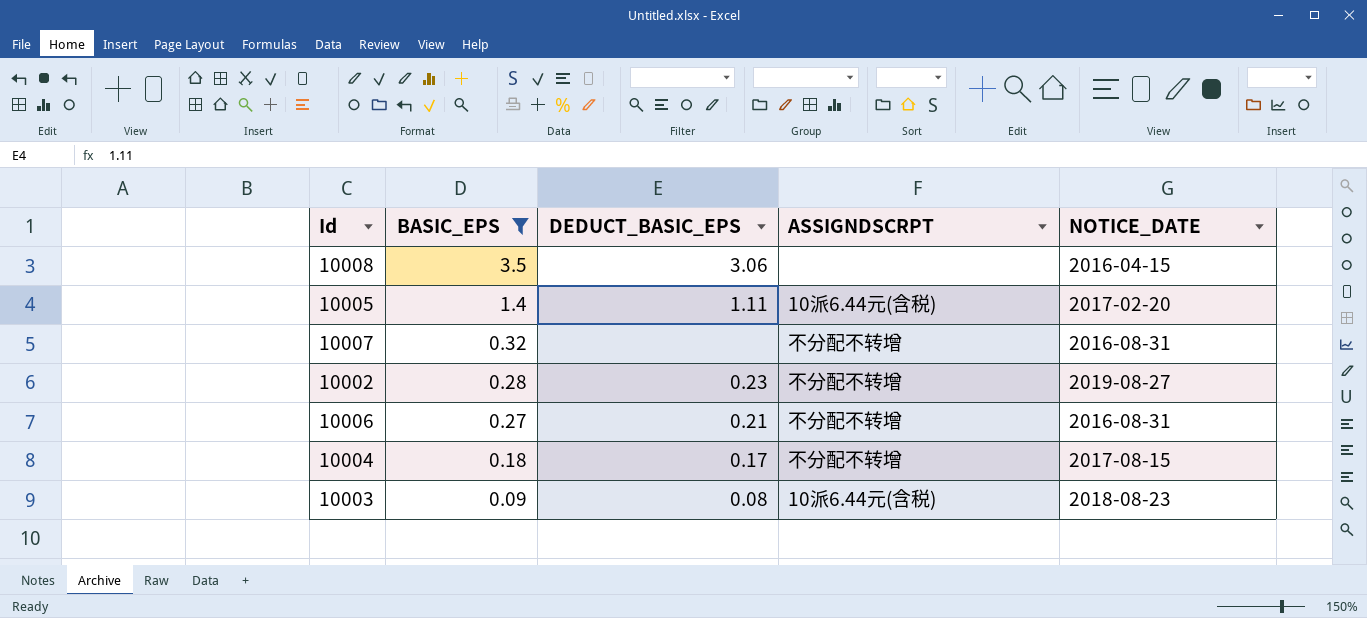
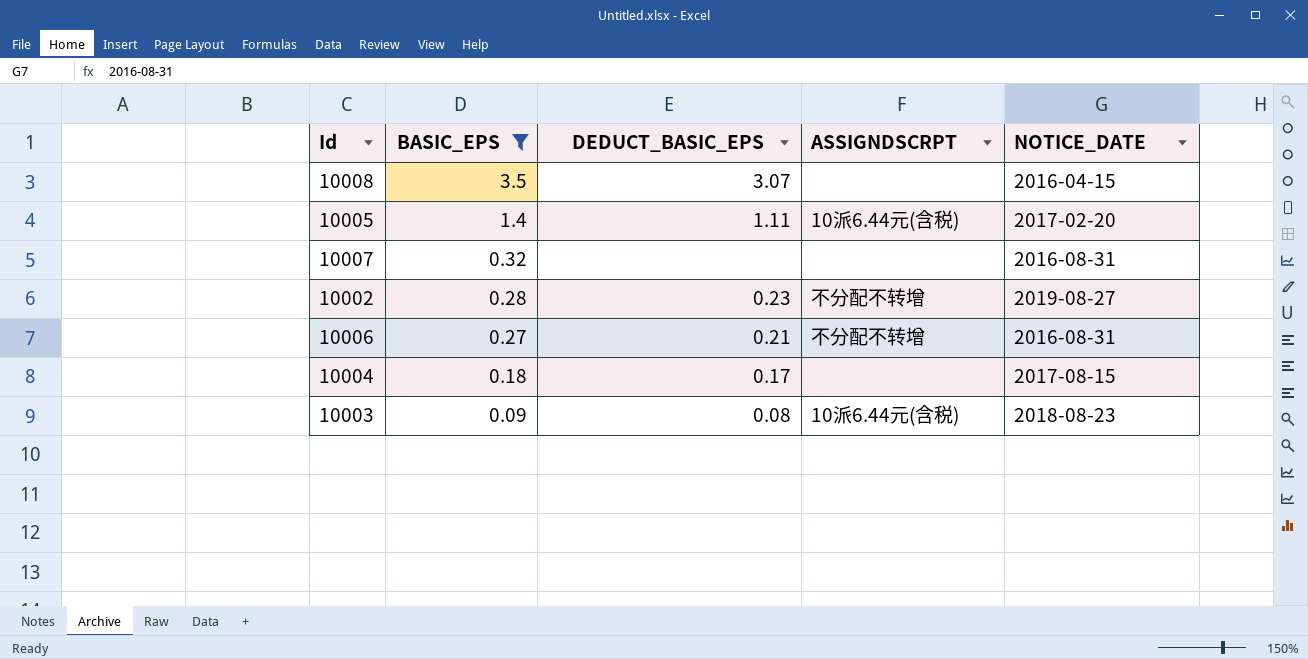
10008 | DEDUCT_BASIC_EPS: 3.06 -> 3.07
10007 | ASSIGNDSCRPT: 不分配不转增 -> none
10004 | ASSIGNDSCRPT: 不分配不转增 -> none

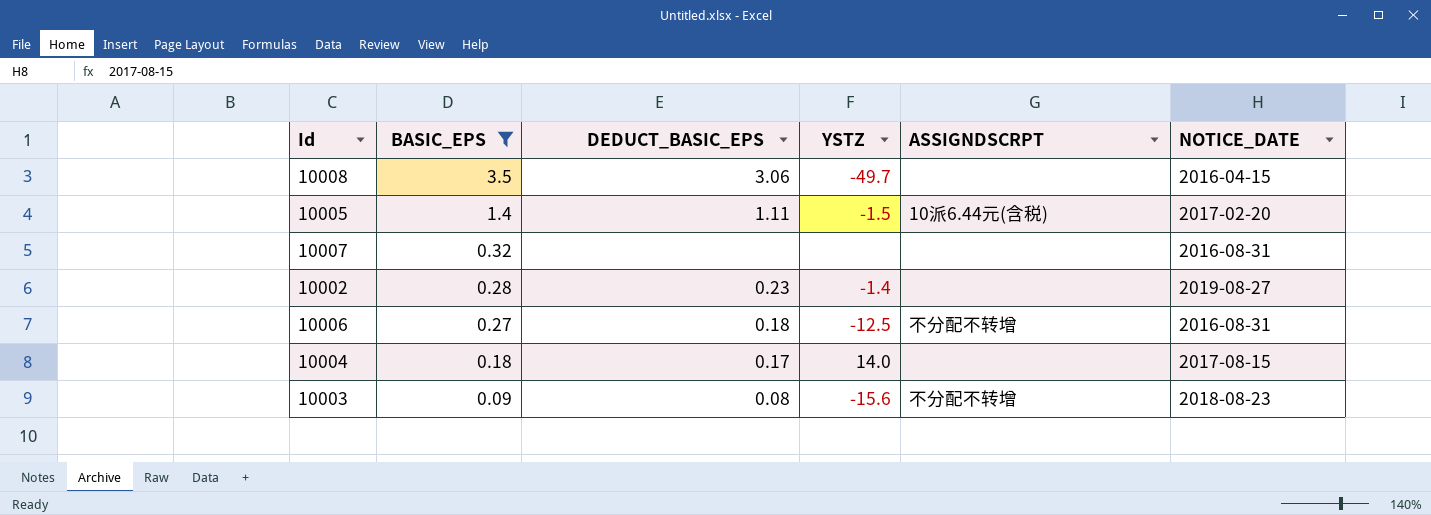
column YSTZ | position: none -> 4
10008 | DEDUCT_BASIC_EPS: 3.07 -> 3.06
10002 | ASSIGNDSCRPT: 不分配不转增 -> none
10006 | DEDUCT_BASIC_EPS: 0.21 -> 0.18
10003 | ASSIGNDSCRPT: 10派6.44元(含税) -> 不分配不转增

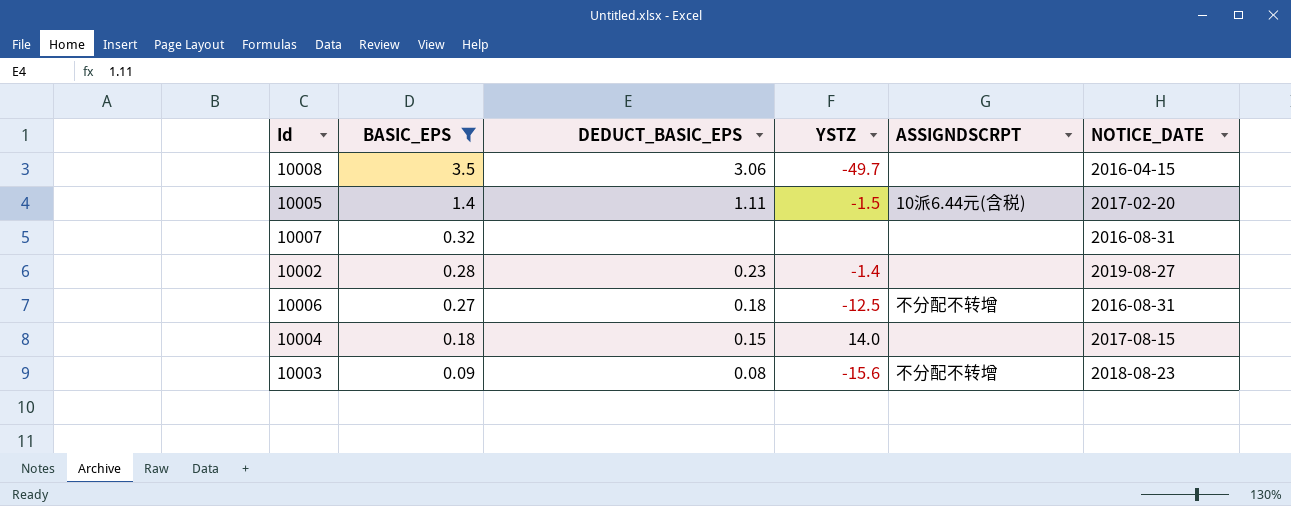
10004 | DEDUCT_BASIC_EPS: 0.17 -> 0.15

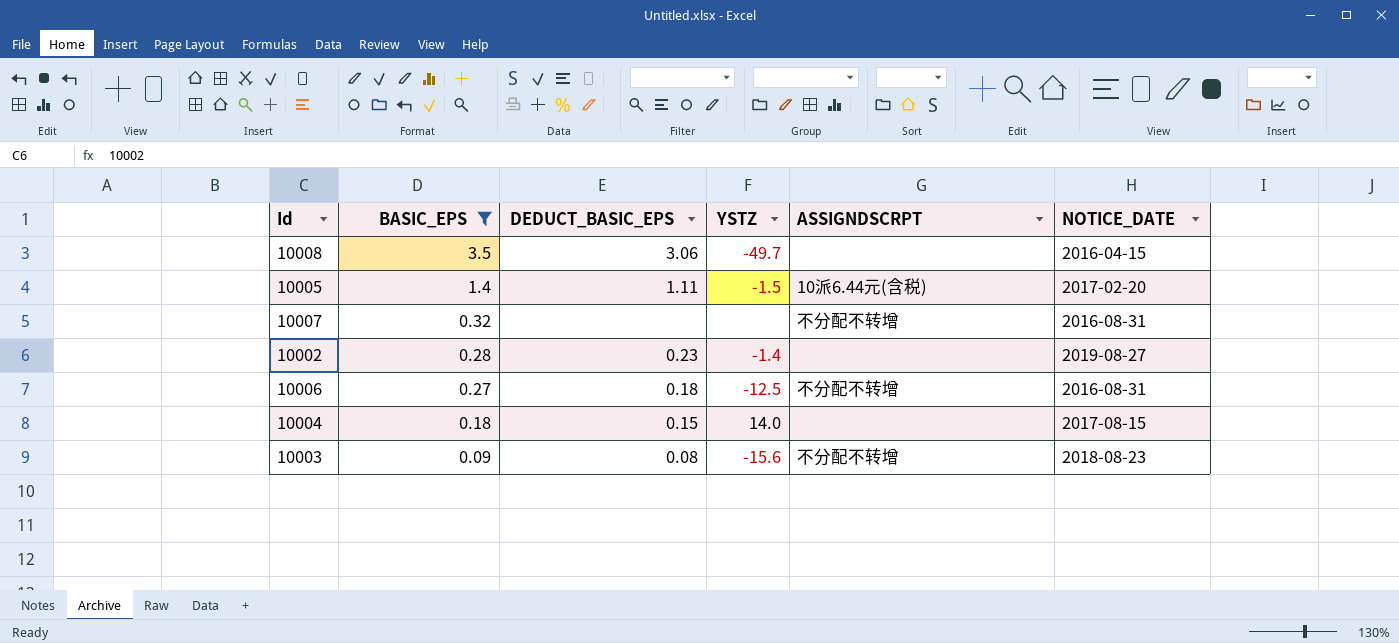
10007 | ASSIGNDSCRPT: none -> 不分配不转增

